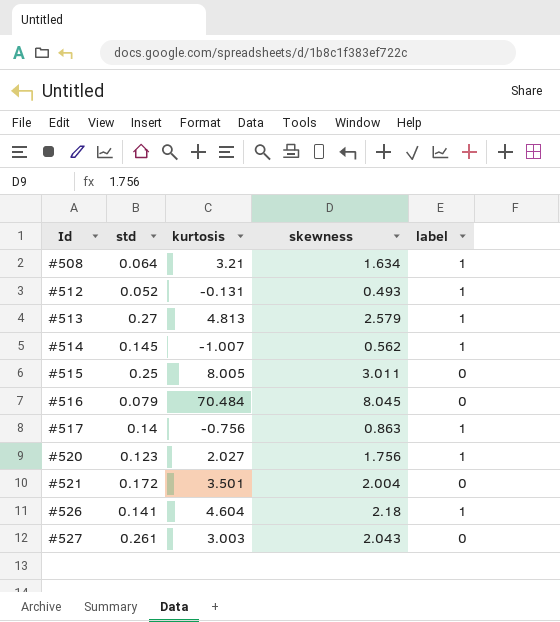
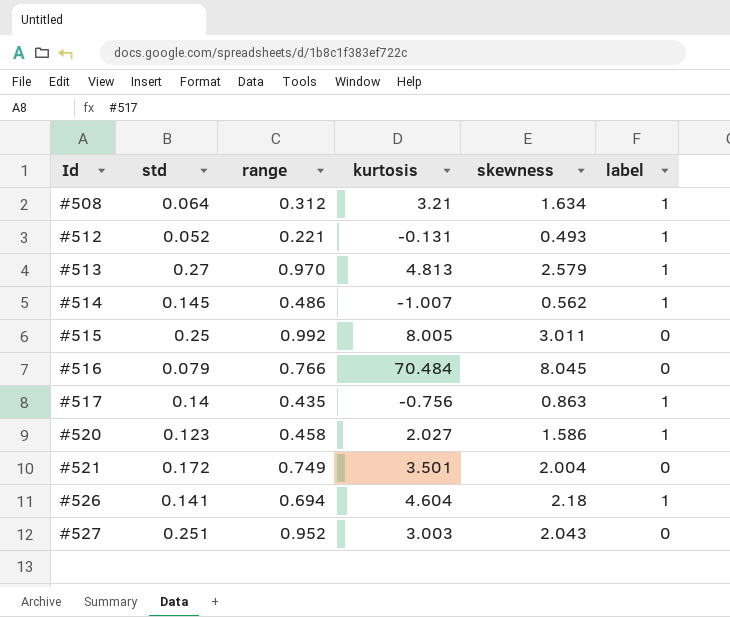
column range | position: none -> 3
#520 | skewness: 1.756 -> 1.586
#527 | std: 0.261 -> 0.251

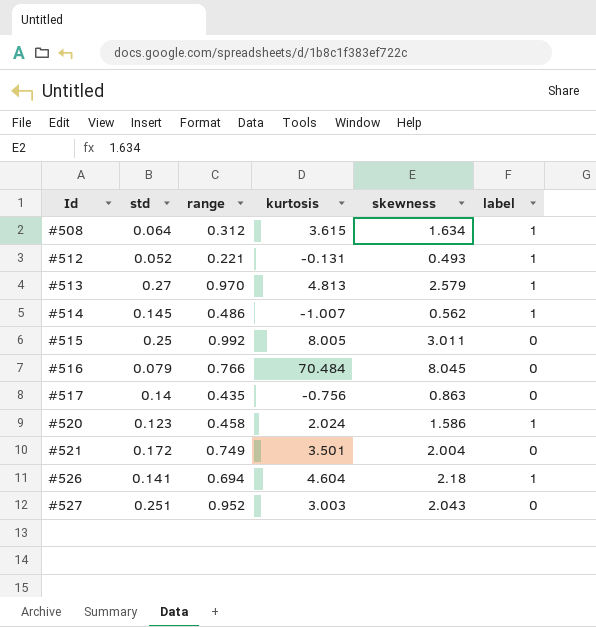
#508 | kurtosis: 3.21 -> 3.615
#517 | label: 1 -> 0
#520 | kurtosis: 2.027 -> 2.024

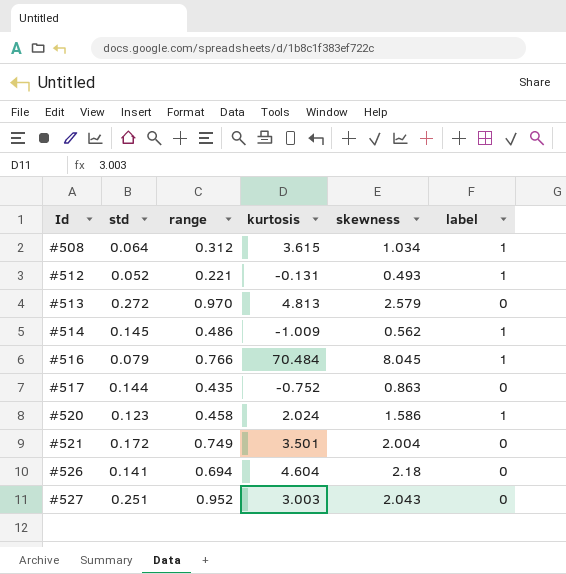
row #515: 0.25 | 0.992 | 8.005 | 3.011 | 0 -> none
#508 | skewness: 1.634 -> 1.034
#513 | std: 0.27 -> 0.272
#513 | label: 1 -> 0
#514 | kurtosis: -1.007 -> -1.009
#516 | label: 0 -> 1
#517 | std: 0.14 -> 0.144
#517 | kurtosis: -0.756 -> -0.752
#526 | label: 1 -> 0

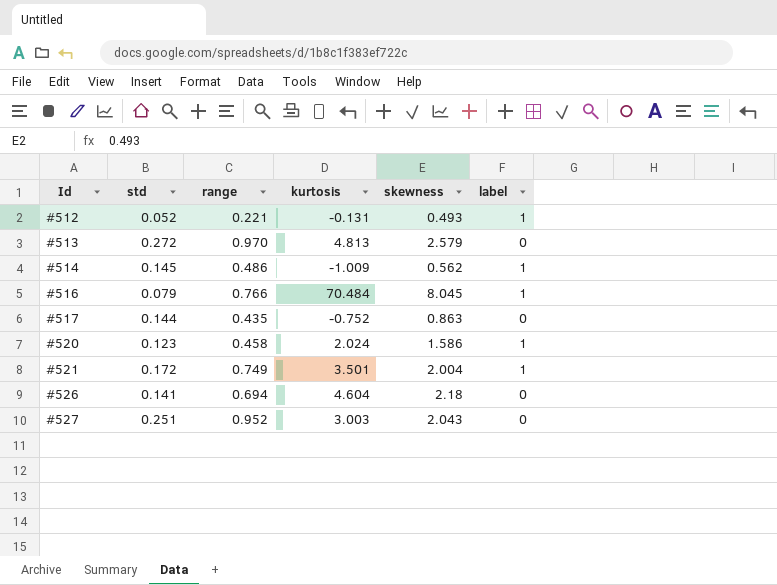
row #508: 0.064 | 0.312 | 3.615 | 1.034 | 1 -> none
#521 | label: 0 -> 1

